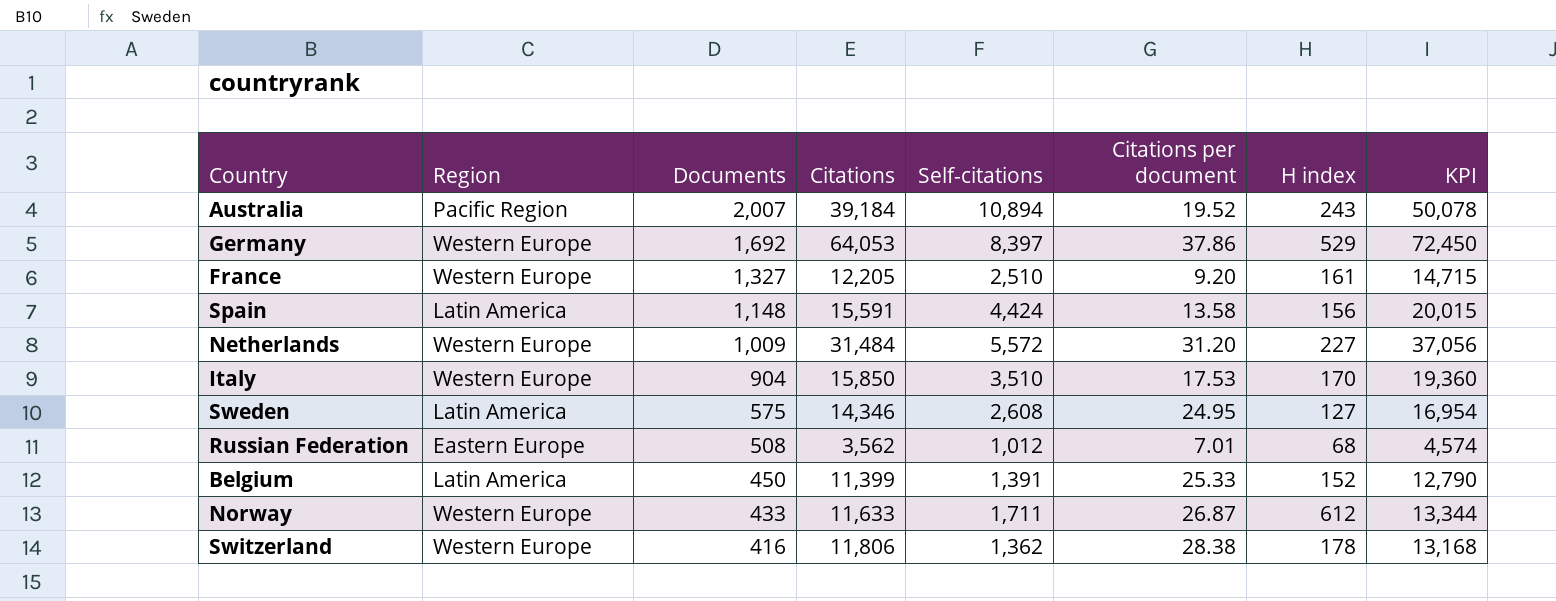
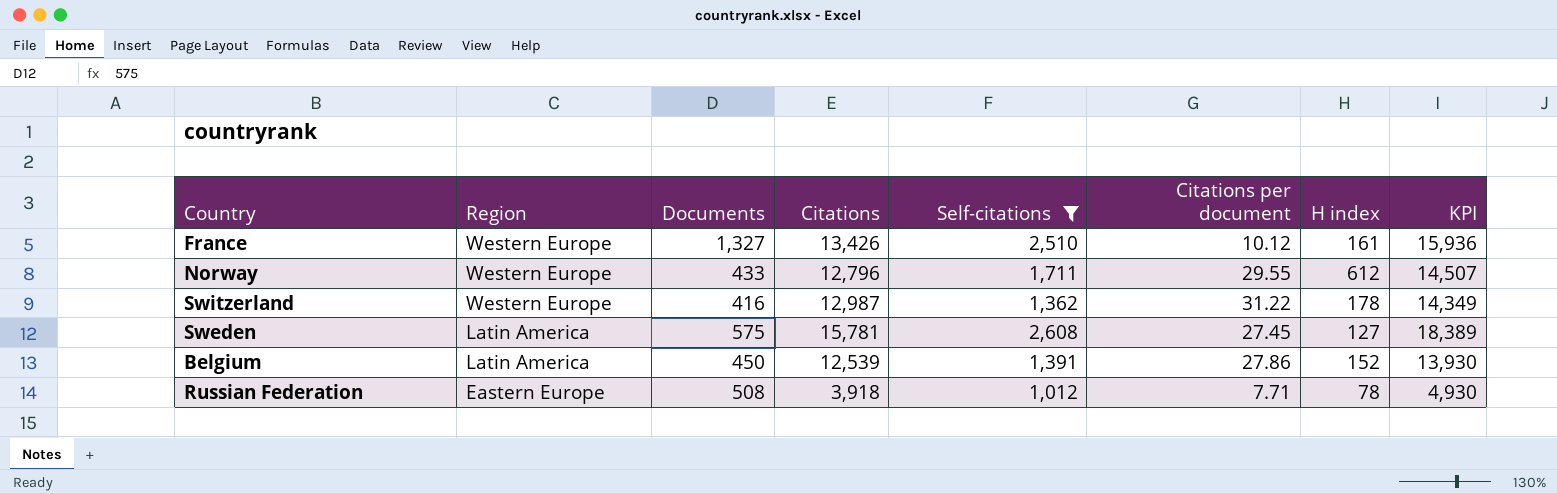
filter: none -> Self-citations <= 2,608
row order: Documents descending -> Region descending
France | Citations: 12,205 -> 13,426
France | Citations per document: 9.20 -> 10.12
France | KPI: 14,715 -> 15,936
Norway | Citations: 11,633 -> 12,796
Norway | Citations per document: 26.87 -> 29.55
Norway | KPI: 13,344 -> 14,507
Switzerland | Citations: 11,806 -> 12,987
Switzerland | Citations per document: 28.38 -> 31.22
Switzerland | KPI: 13,168 -> 14,349
Sweden | Citations: 14,346 -> 15,781
Sweden | Citations per document: 24.95 -> 27.45
Sweden | KPI: 16,954 -> 18,389
Belgium | Citations: 11,399 -> 12,539
Belgium | Citations per document: 25.33 -> 27.86
Belgium | KPI: 12,790 -> 13,930
Russian Federation | Citations: 3,562 -> 3,918
Russian Federation | Citations per document: 7.01 -> 7.71
Russian Federation | H index: 68 -> 78
Russian Federation | KPI: 4,574 -> 4,930

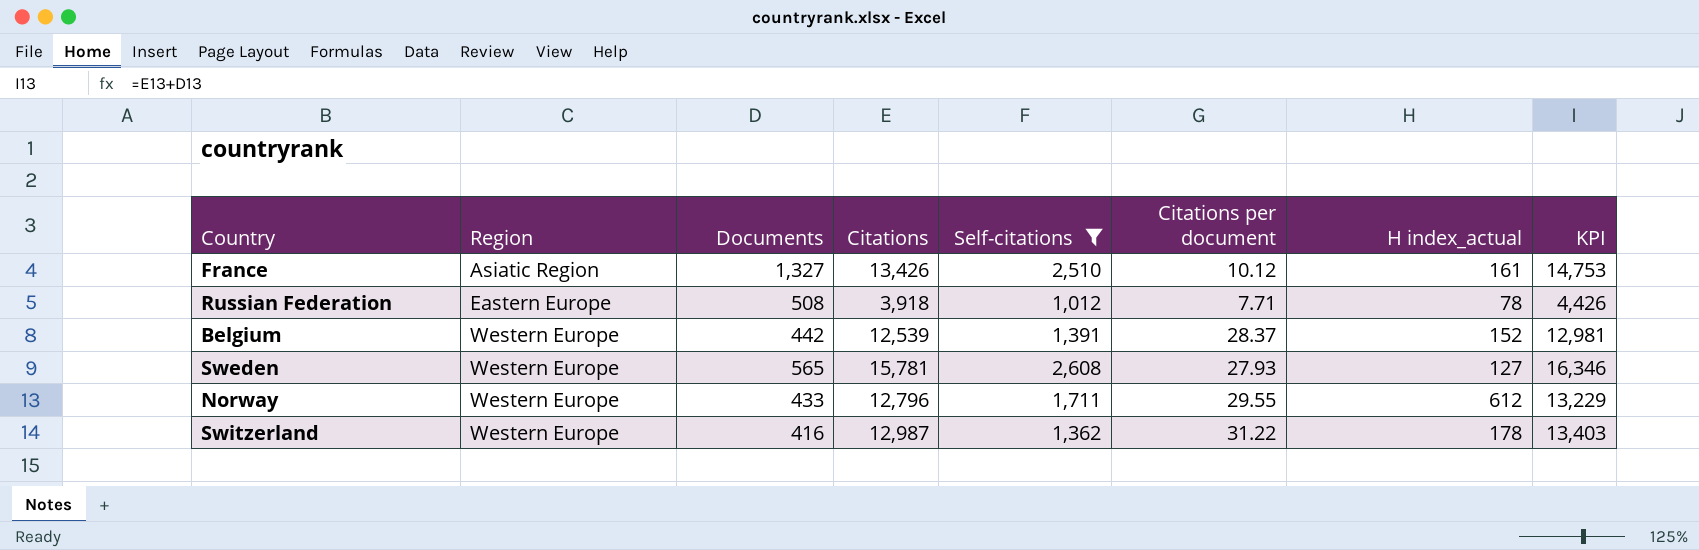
row order: Region descending -> Region ascending
column name: H index -> H index_actual
column KPI | formula: [Citations] + [Self-citations] -> [Documents] + [Citations]
France | Region: Western Europe -> Asiatic Region
Belgium | Region: Latin America -> Western Europe
Belgium | Documents: 450 -> 442
Belgium | Citations per document: 27.86 -> 28.37
Sweden | Region: Latin America -> Western Europe
Sweden | Documents: 575 -> 565
Sweden | Citations per document: 27.45 -> 27.93

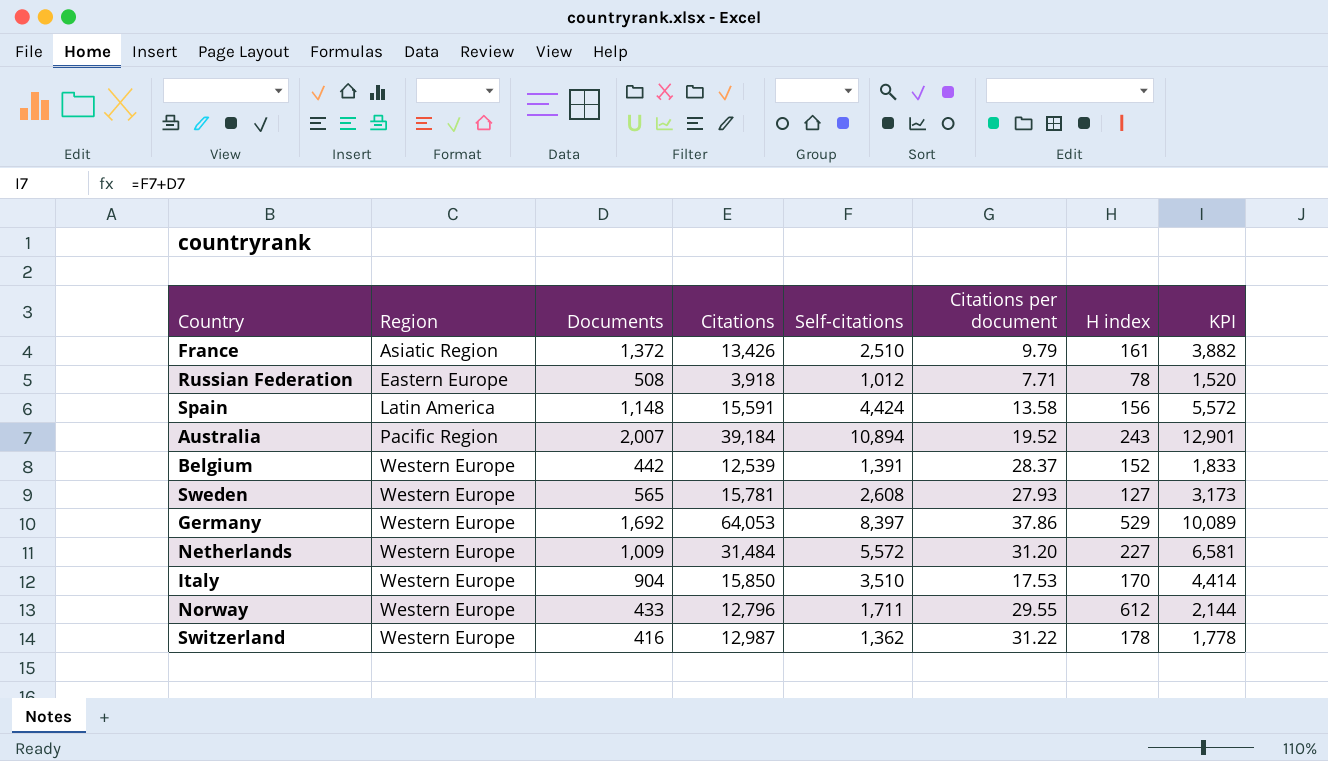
filter: Self-citations <= 2,608 -> none
column name: H index_actual -> H index
column KPI | formula: [Documents] + [Citations] -> [Documents] + [Self-citations]
France | Documents: 1,327 -> 1,372
France | Citations per document: 10.12 -> 9.79

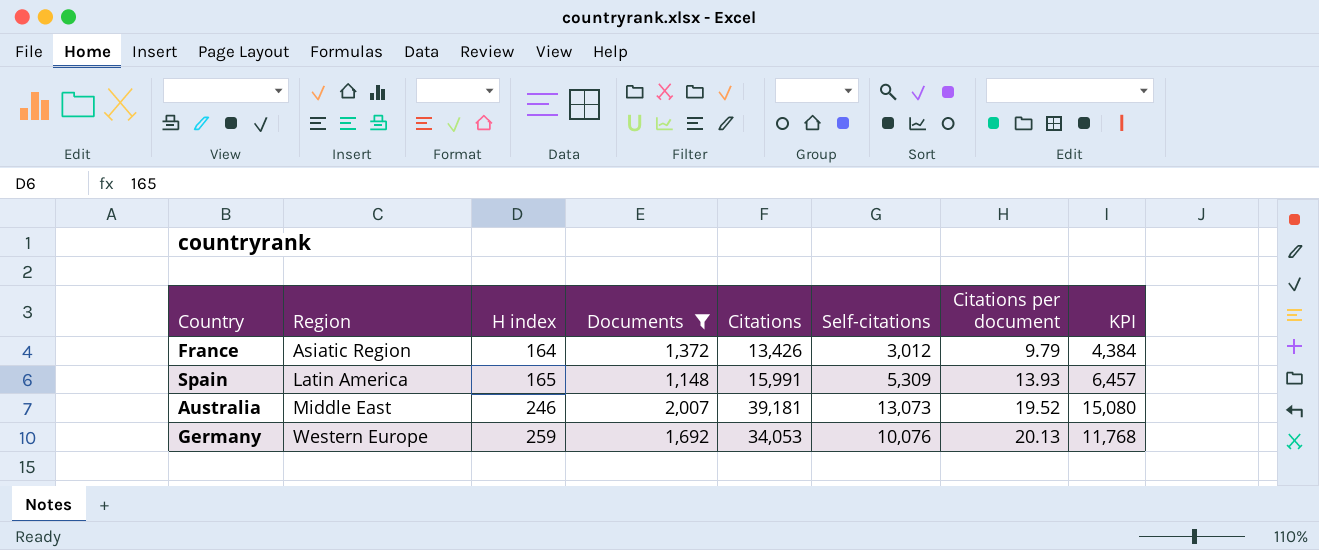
filter: none -> Documents >= 1,148
column H index | position: 7 -> 3
France | H index: 161 -> 164
France | Self-citations: 2,510 -> 3,012
France | KPI: 3,882 -> 4,384
Spain | H index: 156 -> 165
Spain | Citations: 15,591 -> 15,991
Spain | Self-citations: 4,424 -> 5,309
Spain | Citations per document: 13.58 -> 13.93
Spain | KPI: 5,572 -> 6,457
Australia | Region: Pacific Region -> Middle East
Australia | H index: 243 -> 246
Australia | Citations: 39,184 -> 39,181
Australia | Self-citations: 10,894 -> 13,073
Australia | KPI: 12,901 -> 15,080
Germany | H index: 529 -> 259
Germany | Citations: 64,053 -> 34,053
Germany | Self-citations: 8,397 -> 10,076
Germany | Citations per document: 37.86 -> 20.13
Germany | KPI: 10,089 -> 11,768

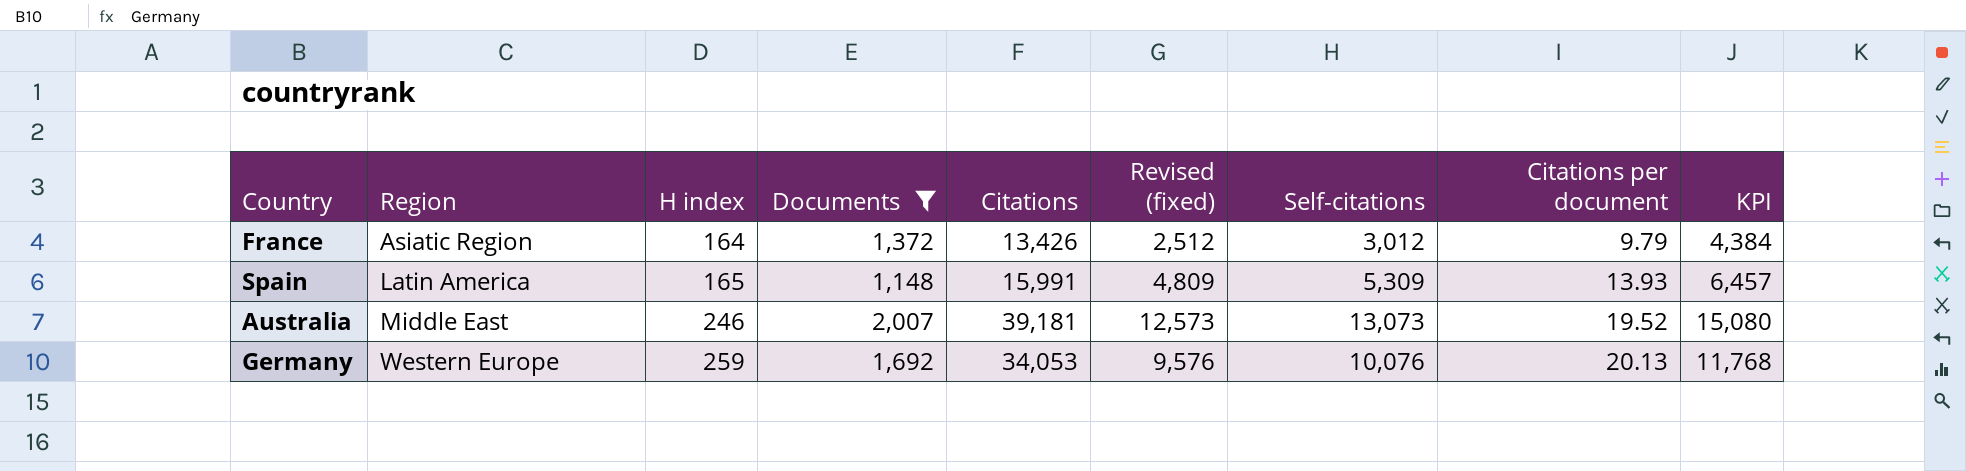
column Revised (fixed) | formula: none -> [Self-citations] - 500

